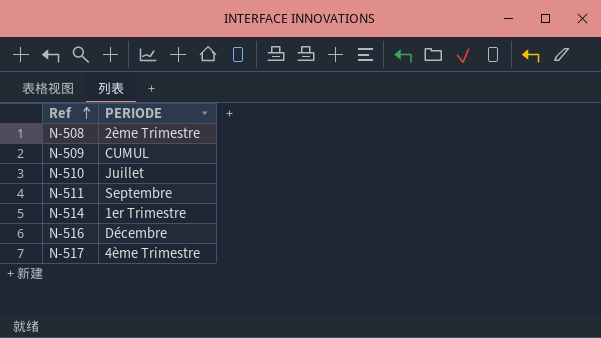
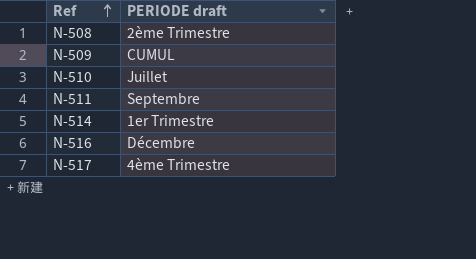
column name: PERIODE -> PERIODE draft

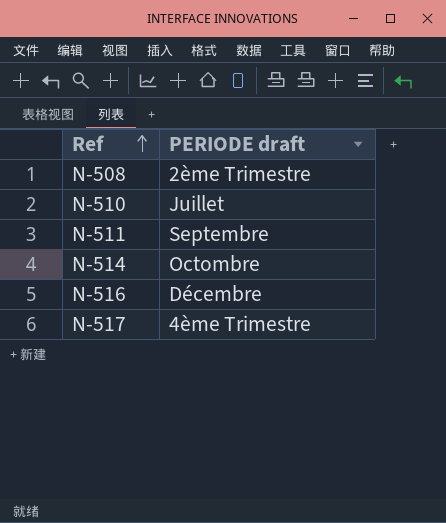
row N-509: CUMUL -> none
N-514 | PERIODE draft: 1er Trimestre -> Octombre

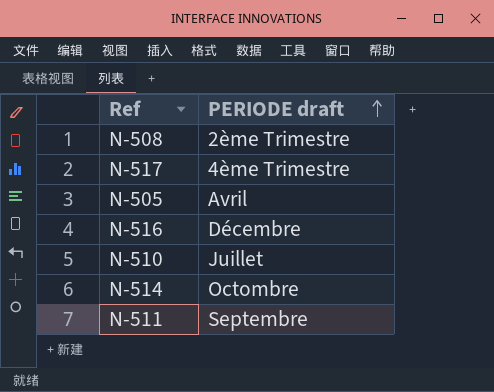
row order: Ref ascending -> PERIODE draft ascending
row N-505: none -> Avril

